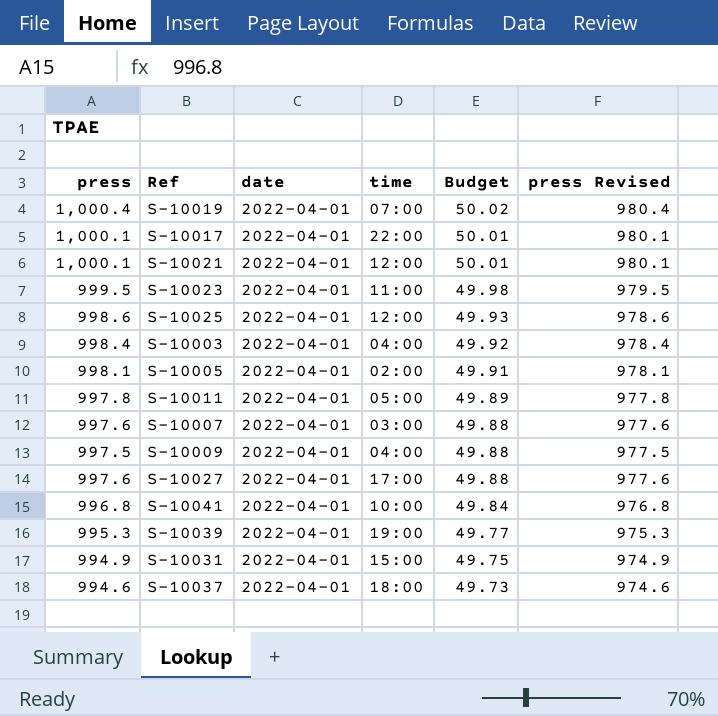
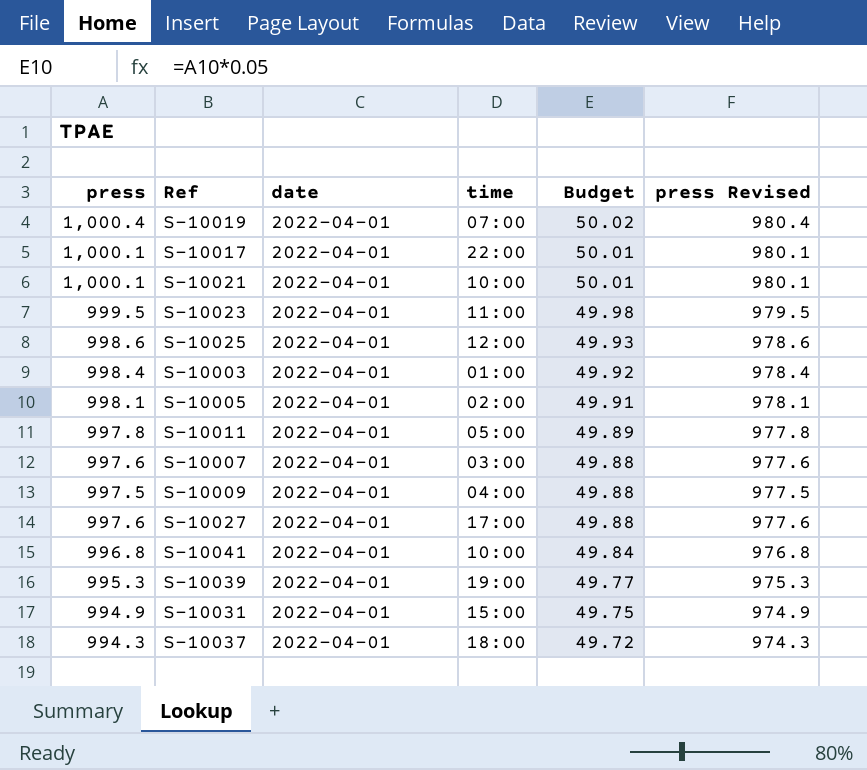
S-10021 | time: 12:00 -> 10:00
S-10003 | time: 04:00 -> 01:00
S-10037 | press: 994.6 -> 994.3
S-10037 | Budget: 49.73 -> 49.72
S-10037 | press Revised: 974.6 -> 974.3

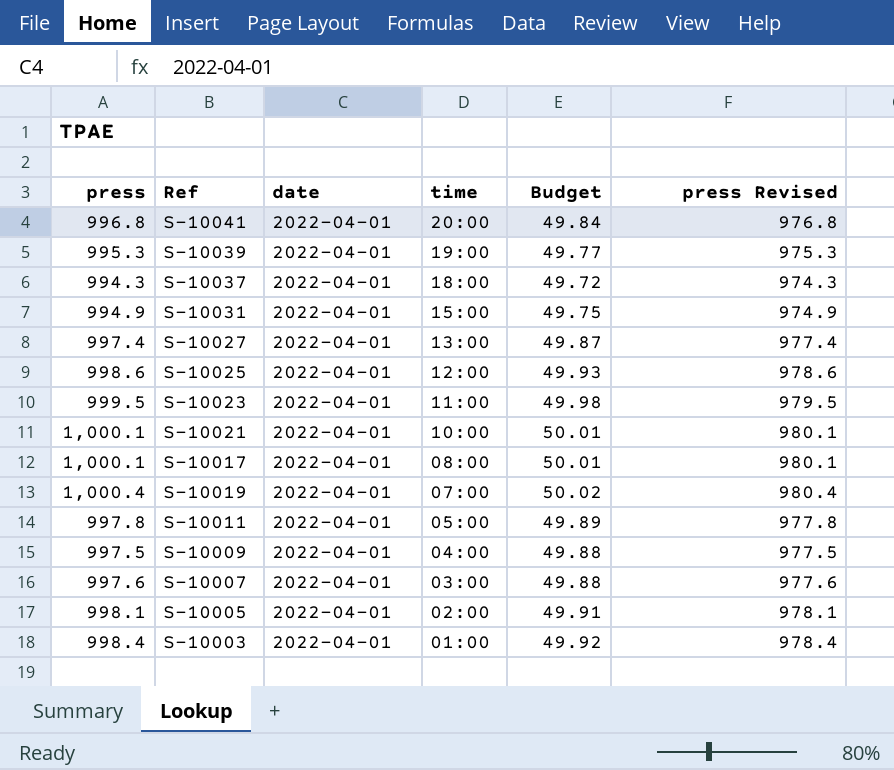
row order: Budget descending -> time descending
S-10041 | time: 10:00 -> 20:00
S-10027 | press: 997.6 -> 997.4
S-10027 | time: 17:00 -> 13:00
S-10027 | Budget: 49.88 -> 49.87
S-10027 | press Revised: 977.6 -> 977.4
S-10017 | time: 22:00 -> 08:00

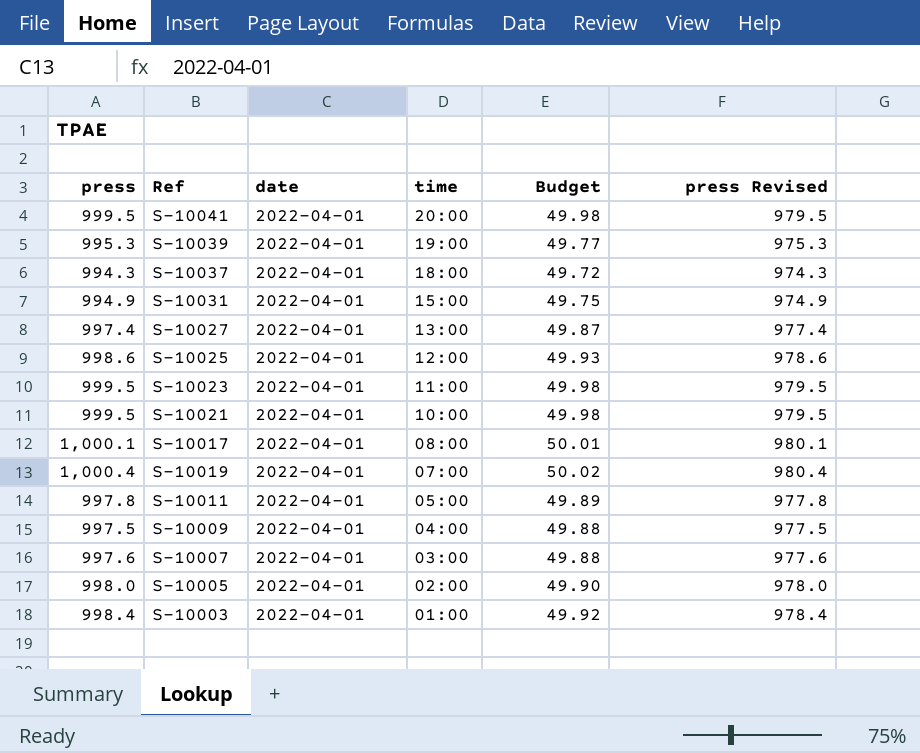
S-10041 | press: 996.8 -> 999.5
S-10041 | Budget: 49.84 -> 49.98
S-10041 | press Revised: 976.8 -> 979.5
S-10021 | press: 1,000.1 -> 999.5
S-10021 | Budget: 50.01 -> 49.98
S-10021 | press Revised: 980.1 -> 979.5
S-10005 | press: 998.1 -> 998.0
S-10005 | Budget: 49.91 -> 49.90
S-10005 | press Revised: 978.1 -> 978.0

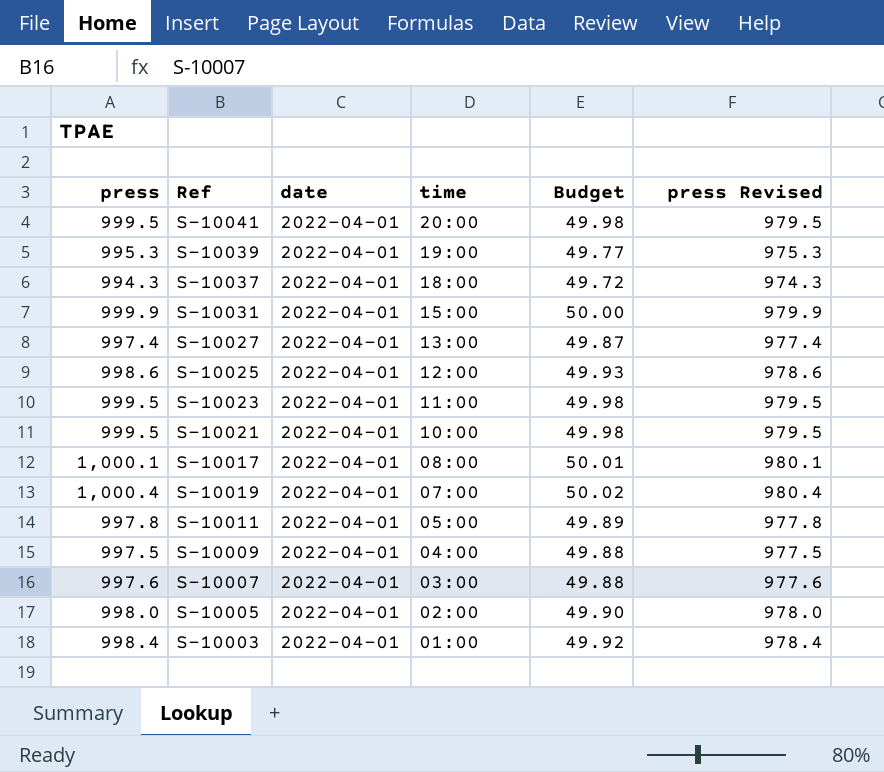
S-10031 | press: 994.9 -> 999.9
S-10031 | Budget: 49.75 -> 50.00
S-10031 | press Revised: 974.9 -> 979.9

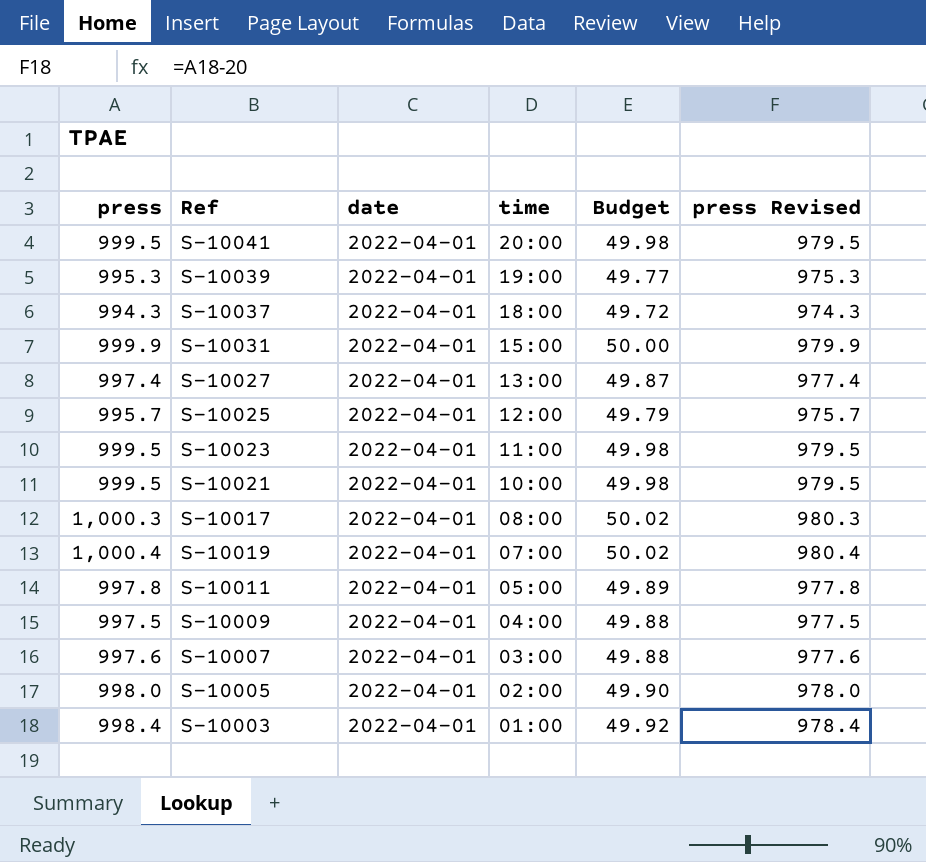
S-10025 | press: 998.6 -> 995.7
S-10025 | Budget: 49.93 -> 49.79
S-10025 | press Revised: 978.6 -> 975.7
S-10017 | press: 1,000.1 -> 1,000.3
S-10017 | Budget: 50.01 -> 50.02
S-10017 | press Revised: 980.1 -> 980.3

